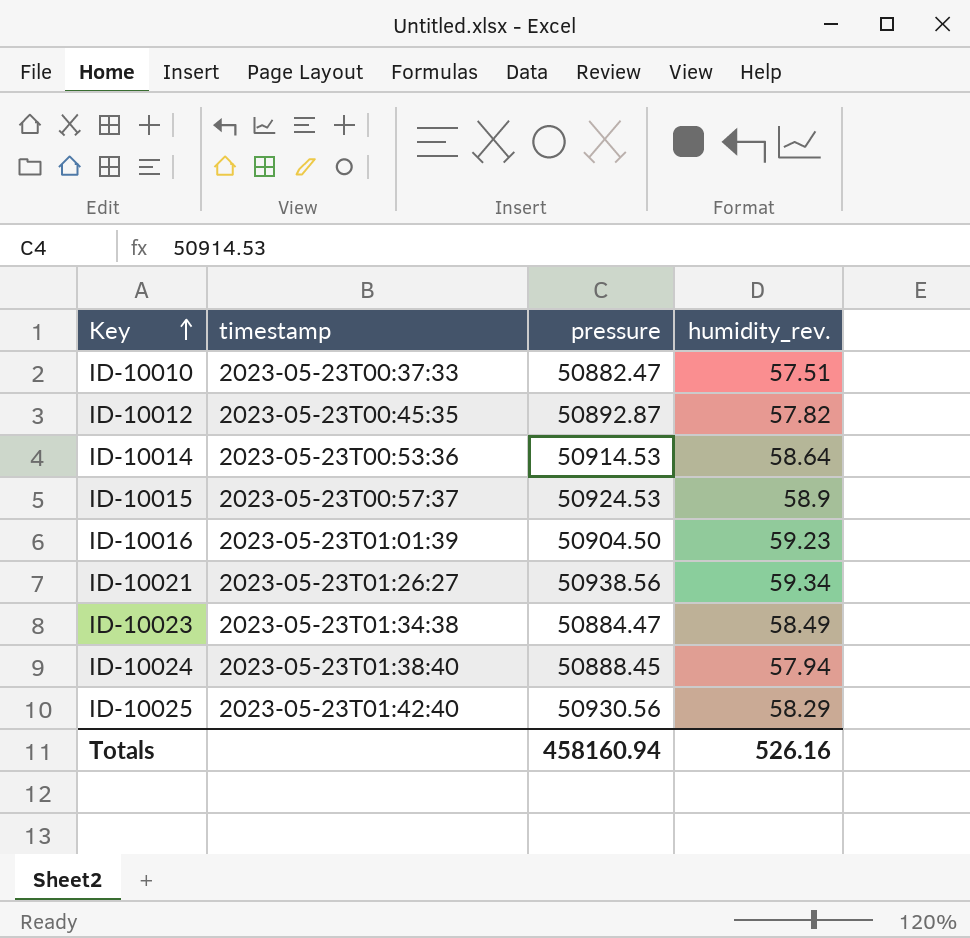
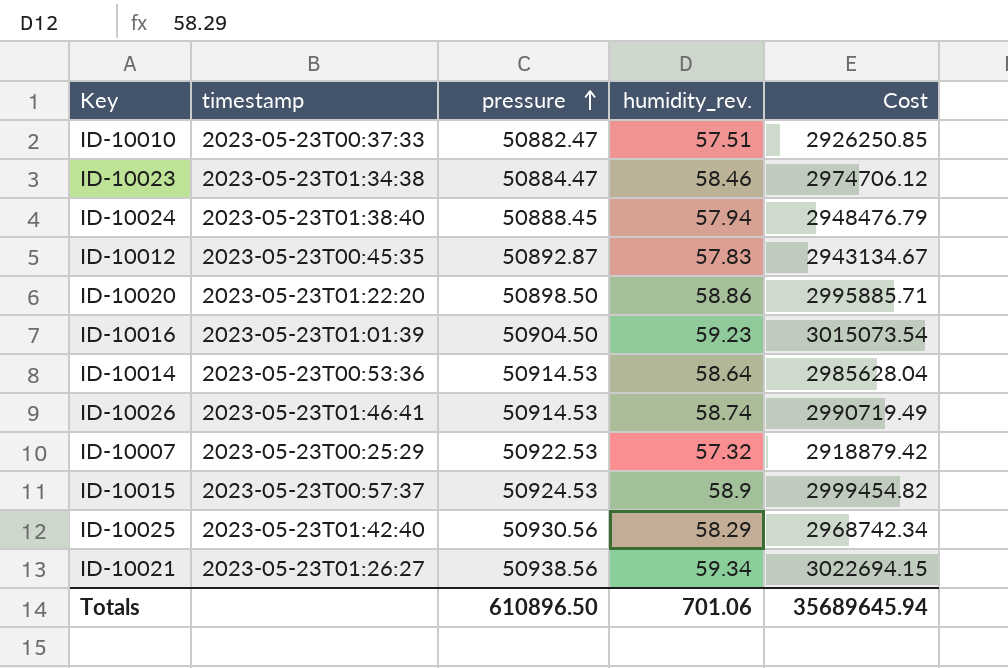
row order: Key ascending -> pressure ascending
column Cost | formula: none -> [pressure] * [humidity_rev.]
ID-10023 | humidity_rev.: 58.49 -> 58.46
ID-10012 | humidity_rev.: 57.82 -> 57.83
row ID-10020: none -> 2023-05-23T01:22:20 | 50898.50 | 58.86 | 2995885.71
row ID-10026: none -> 2023-05-23T01:46:41 | 50914.53 | 58.74 | 2990719.49
row ID-10007: none -> 2023-05-23T00:25:29 | 50922.53 | 57.32 | 2918879.42
Totals | pressure: 458160.94 -> 610896.50
Totals | humidity_rev.: 526.16 -> 701.06

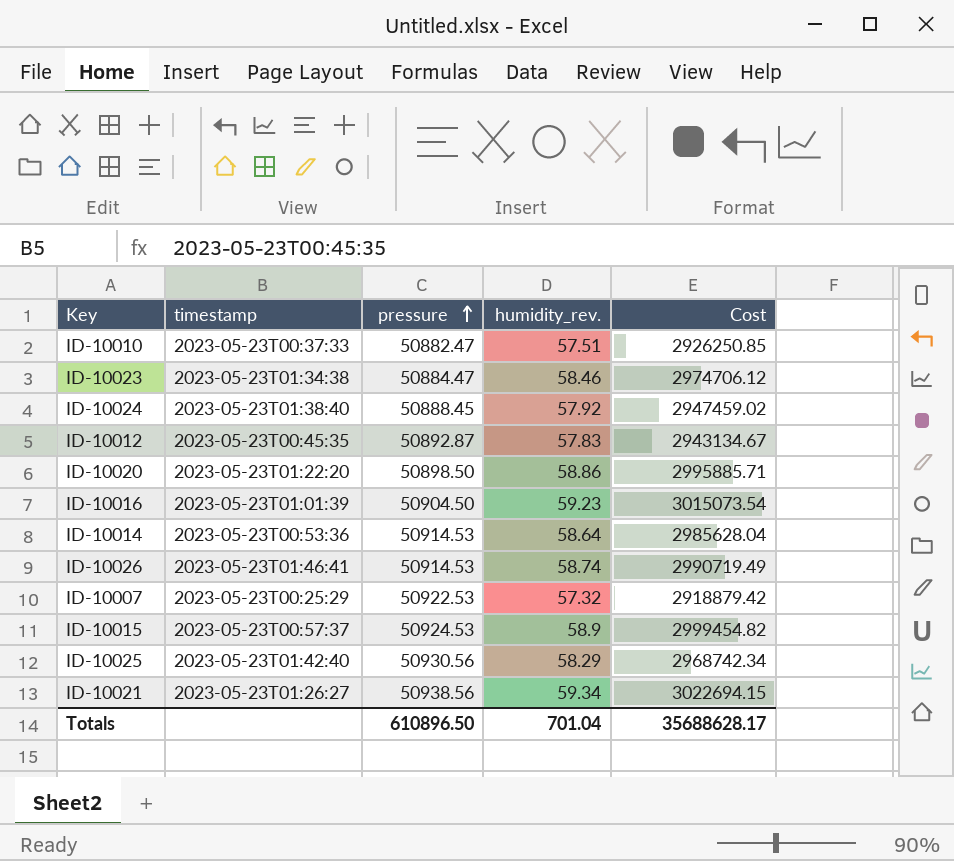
ID-10024 | humidity_rev.: 57.94 -> 57.92
ID-10024 | Cost: 2948476.79 -> 2947459.02
Totals | humidity_rev.: 701.06 -> 701.04
Totals | Cost: 35689645.94 -> 35688628.17

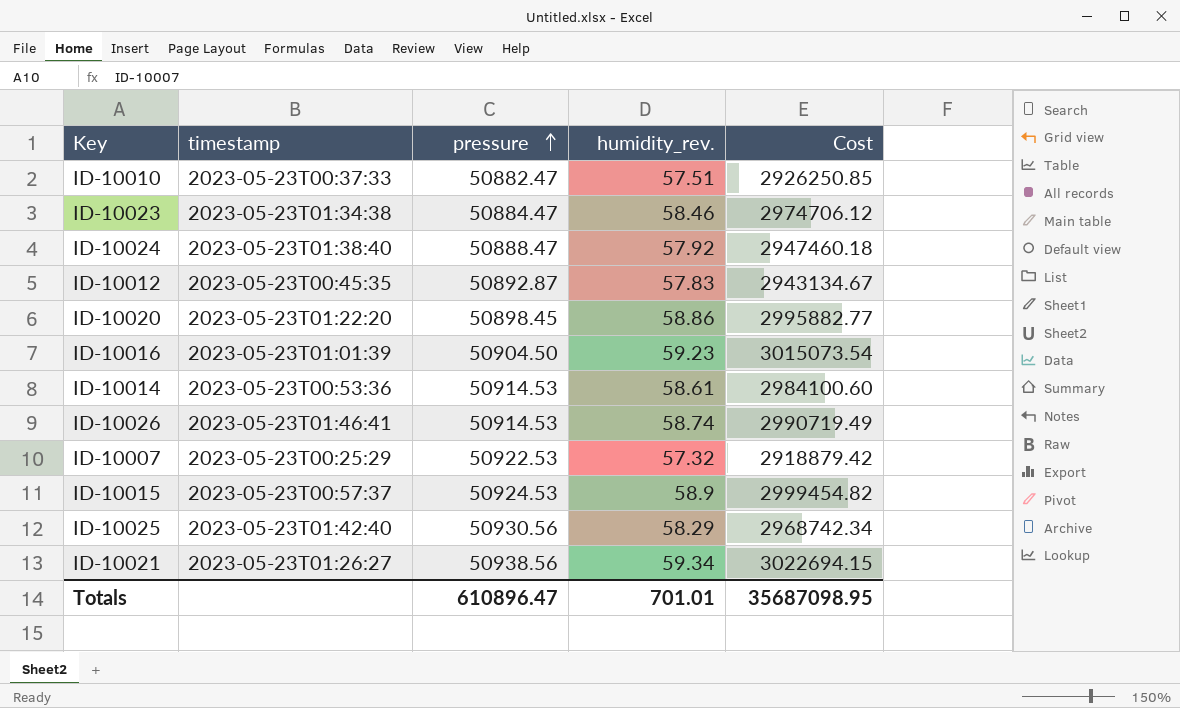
ID-10024 | pressure: 50888.45 -> 50888.47
ID-10024 | Cost: 2947459.02 -> 2947460.18
ID-10020 | pressure: 50898.50 -> 50898.45
ID-10020 | Cost: 2995885.71 -> 2995882.77
ID-10014 | humidity_rev.: 58.64 -> 58.61
ID-10014 | Cost: 2985628.04 -> 2984100.60
Totals | pressure: 610896.50 -> 610896.47
Totals | humidity_rev.: 701.04 -> 701.01
Totals | Cost: 35688628.17 -> 35687098.95

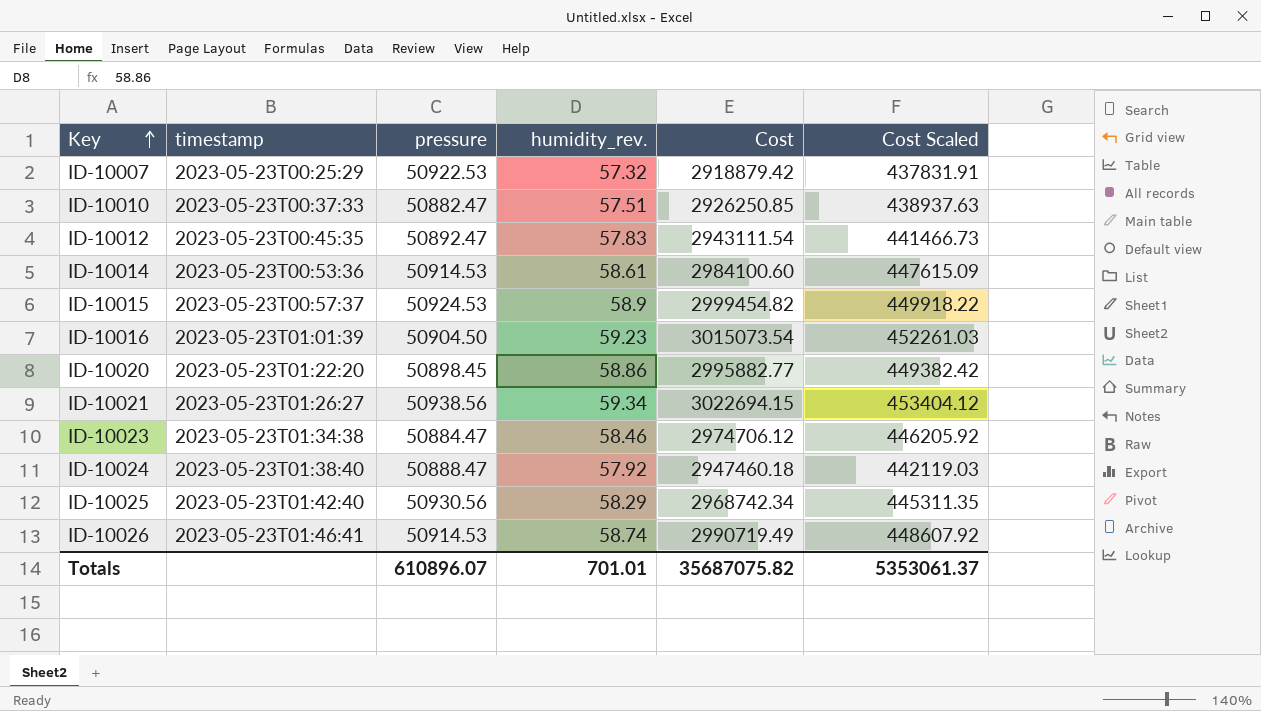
row order: pressure ascending -> Key ascending
column Cost Scaled | formula: none -> [Cost] * 0.15
ID-10012 | pressure: 50892.87 -> 50892.47
ID-10012 | Cost: 2943134.67 -> 2943111.54
Totals | pressure: 610896.47 -> 610896.07
Totals | Cost: 35687098.95 -> 35687075.82

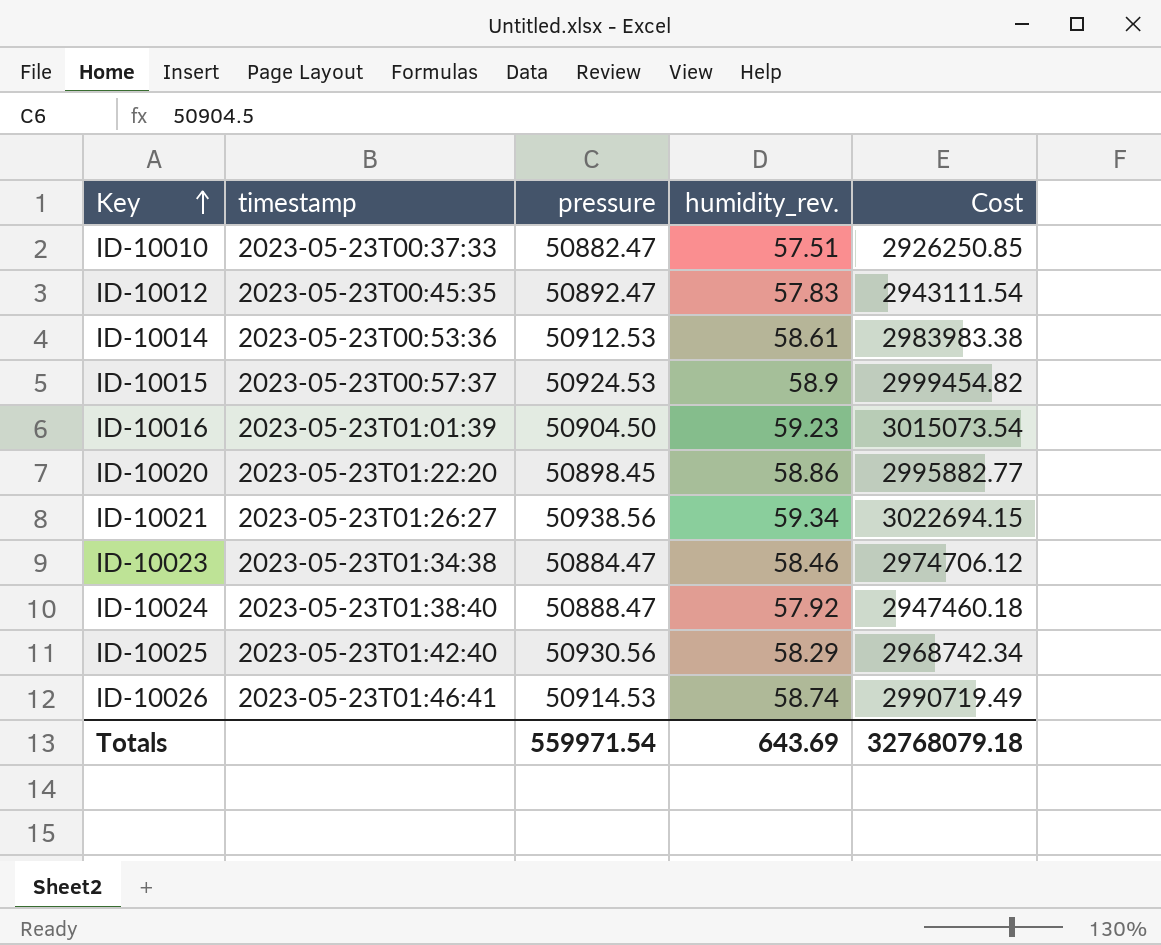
column Cost Scaled | formula: [Cost] * 0.15 -> none
row ID-10007: 2023-05-23T00:25:29 | 50922.53 | 57.32 | 2918879.42 | 437831.91 -> none
ID-10014 | pressure: 50914.53 -> 50912.53
ID-10014 | Cost: 2984100.60 -> 2983983.38
Totals | pressure: 610896.07 -> 559971.54
Totals | humidity_rev.: 701.01 -> 643.69
Totals | Cost: 35687075.82 -> 32768079.18

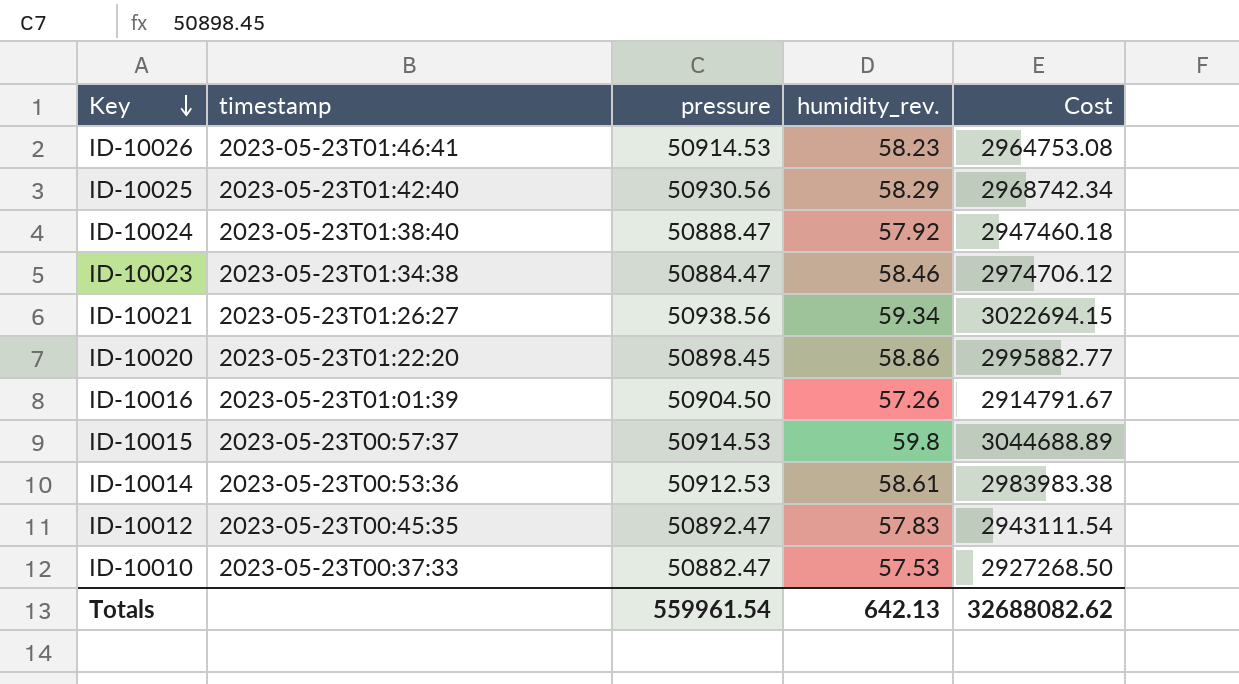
row order: Key ascending -> Key descending
ID-10026 | humidity_rev.: 58.74 -> 58.23
ID-10026 | Cost: 2990719.49 -> 2964753.08
ID-10016 | humidity_rev.: 59.23 -> 57.26
ID-10016 | Cost: 3015073.54 -> 2914791.67
ID-10015 | pressure: 50924.53 -> 50914.53
ID-10015 | humidity_rev.: 58.9 -> 59.8
ID-10015 | Cost: 2999454.82 -> 3044688.89
ID-10010 | humidity_rev.: 57.51 -> 57.53
ID-10010 | Cost: 2926250.85 -> 2927268.50
Totals | pressure: 559971.54 -> 559961.54
Totals | humidity_rev.: 643.69 -> 642.13
Totals | Cost: 32768079.18 -> 32688082.62

